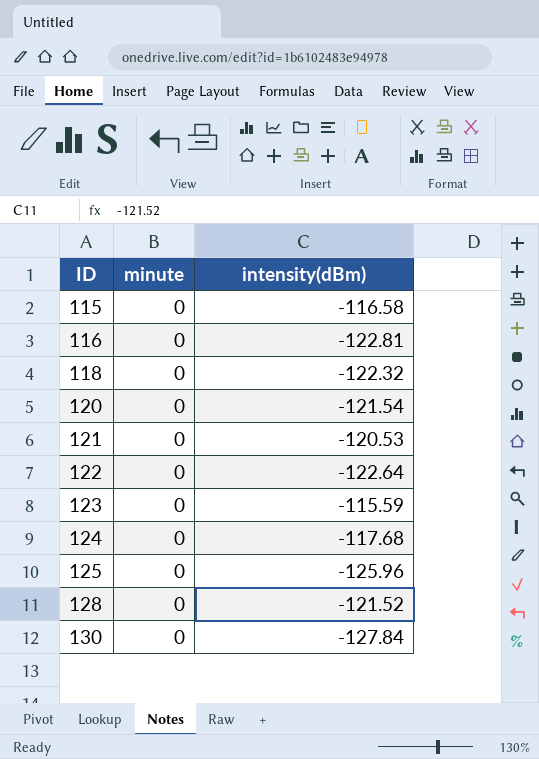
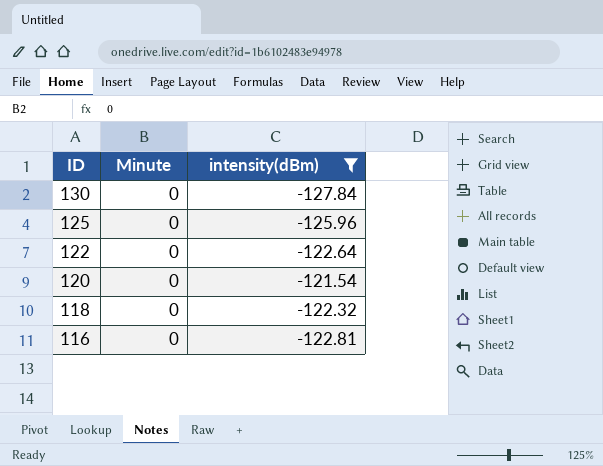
filter: none -> intensity(dBm) <= -121.54
row order: ID ascending -> ID descending
column name: minute -> Minute

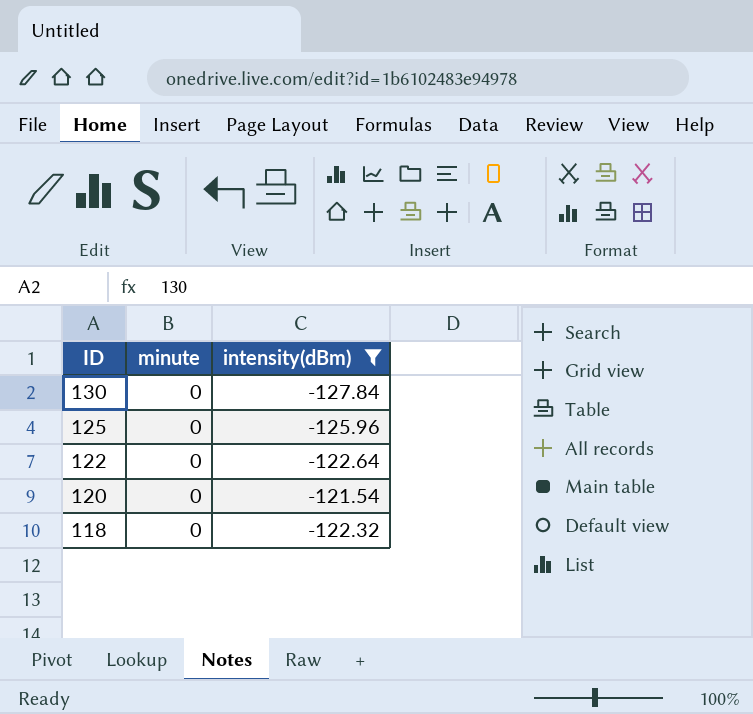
column name: Minute -> minute
row 116: 0 | -122.81 -> none

